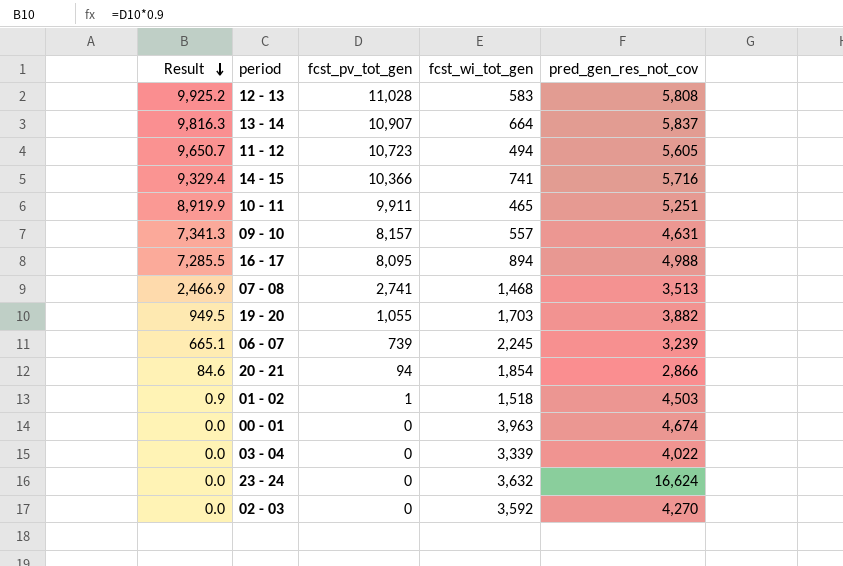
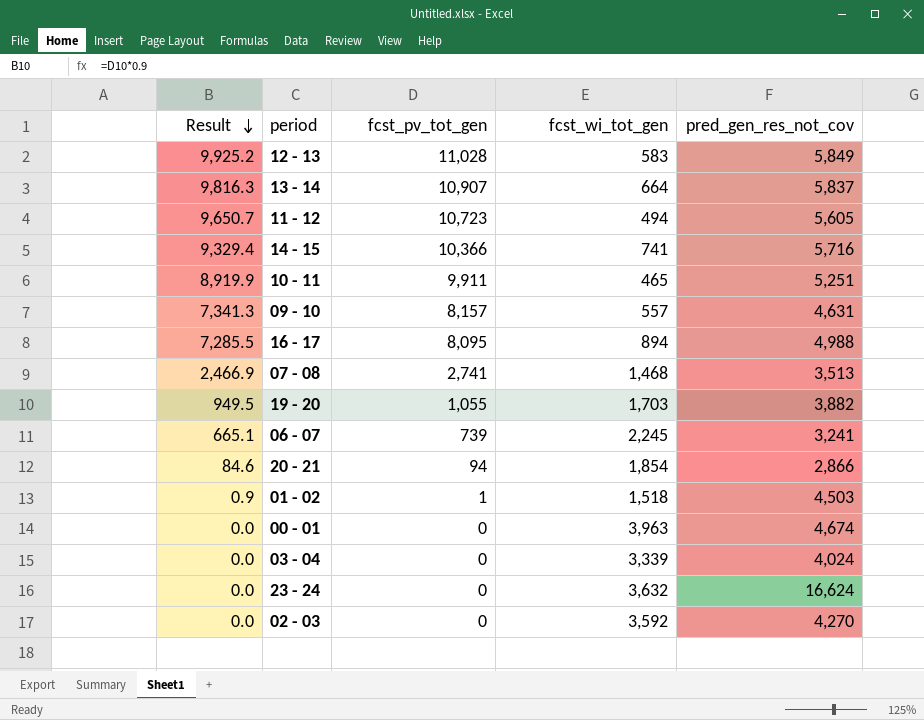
12 - 13 | pred_gen_res_not_cov: 5,808 -> 5,849
06 - 07 | pred_gen_res_not_cov: 3,239 -> 3,241
03 - 04 | pred_gen_res_not_cov: 4,022 -> 4,024

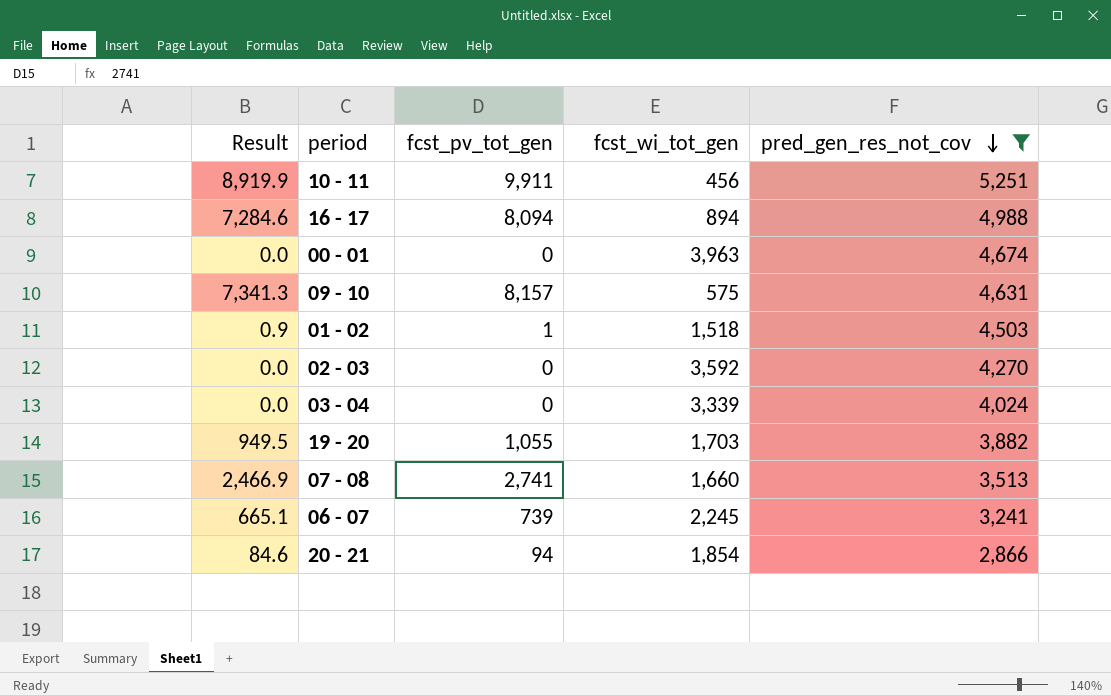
filter: none -> pred_gen_res_not_cov <= 5,251
row order: Result descending -> pred_gen_res_not_cov descending
10 - 11 | fcst_wi_tot_gen: 465 -> 456
16 - 17 | Result: 7,285.5 -> 7,284.6
16 - 17 | fcst_pv_tot_gen: 8,095 -> 8,094
09 - 10 | fcst_wi_tot_gen: 557 -> 575
07 - 08 | fcst_wi_tot_gen: 1,468 -> 1,660

